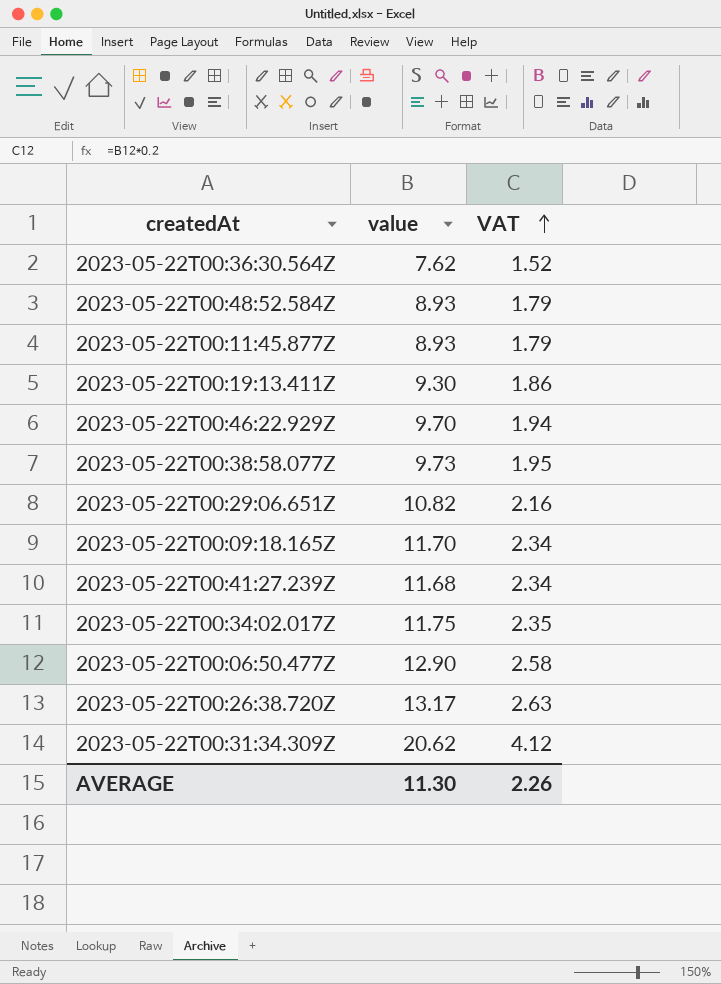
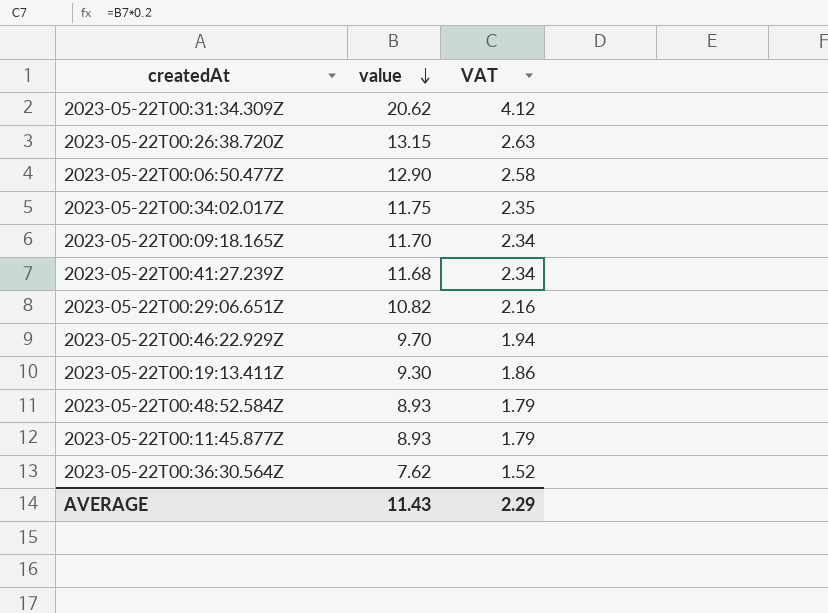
row order: VAT ascending -> value descending
row 2023-05-22T00:38:58.077Z: 9.73 | 1.95 -> none
2023-05-22T00:26:38.720Z | value: 13.17 -> 13.15
AVERAGE | value: 11.30 -> 11.43
AVERAGE | VAT: 2.26 -> 2.29

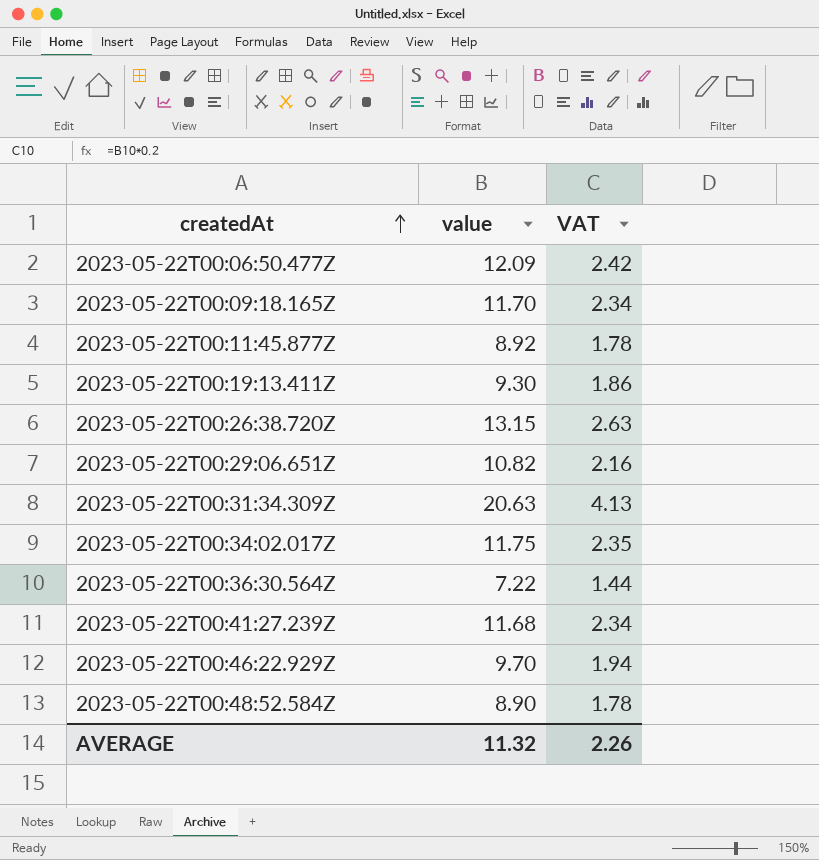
row order: value descending -> createdAt ascending
2023-05-22T00:06:50.477Z | value: 12.90 -> 12.09
2023-05-22T00:06:50.477Z | VAT: 2.58 -> 2.42
2023-05-22T00:11:45.877Z | value: 8.93 -> 8.92
2023-05-22T00:11:45.877Z | VAT: 1.79 -> 1.78
2023-05-22T00:31:34.309Z | value: 20.62 -> 20.63
2023-05-22T00:31:34.309Z | VAT: 4.12 -> 4.13
2023-05-22T00:36:30.564Z | value: 7.62 -> 7.22
2023-05-22T00:36:30.564Z | VAT: 1.52 -> 1.44
2023-05-22T00:48:52.584Z | value: 8.93 -> 8.90
2023-05-22T00:48:52.584Z | VAT: 1.79 -> 1.78
AVERAGE | value: 11.43 -> 11.32
AVERAGE | VAT: 2.29 -> 2.26

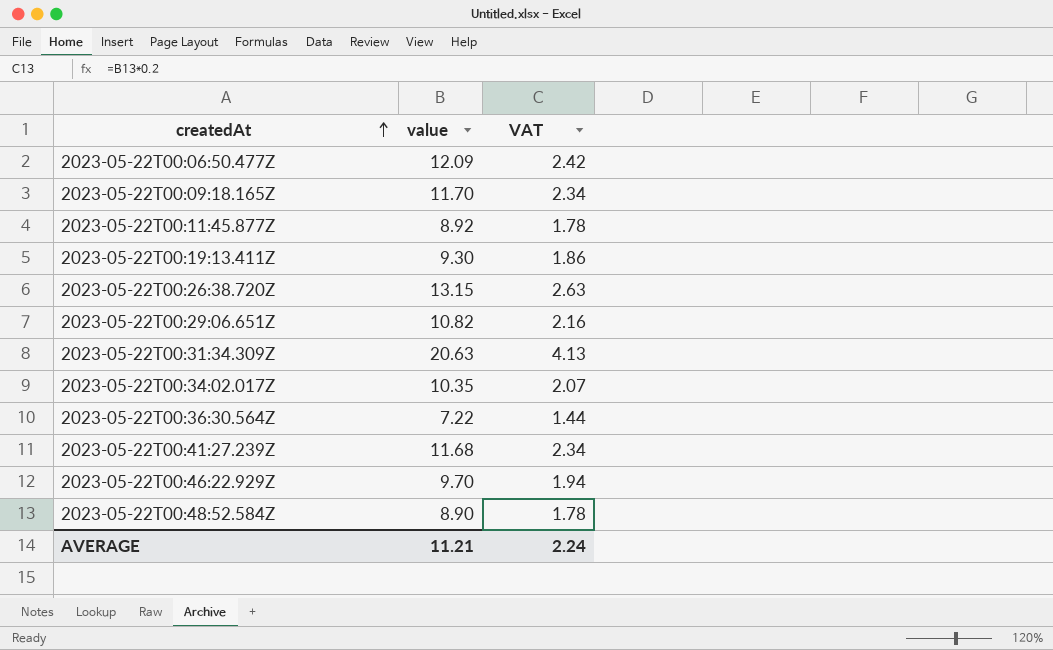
2023-05-22T00:34:02.017Z | value: 11.75 -> 10.35
2023-05-22T00:34:02.017Z | VAT: 2.35 -> 2.07
AVERAGE | value: 11.32 -> 11.21
AVERAGE | VAT: 2.26 -> 2.24

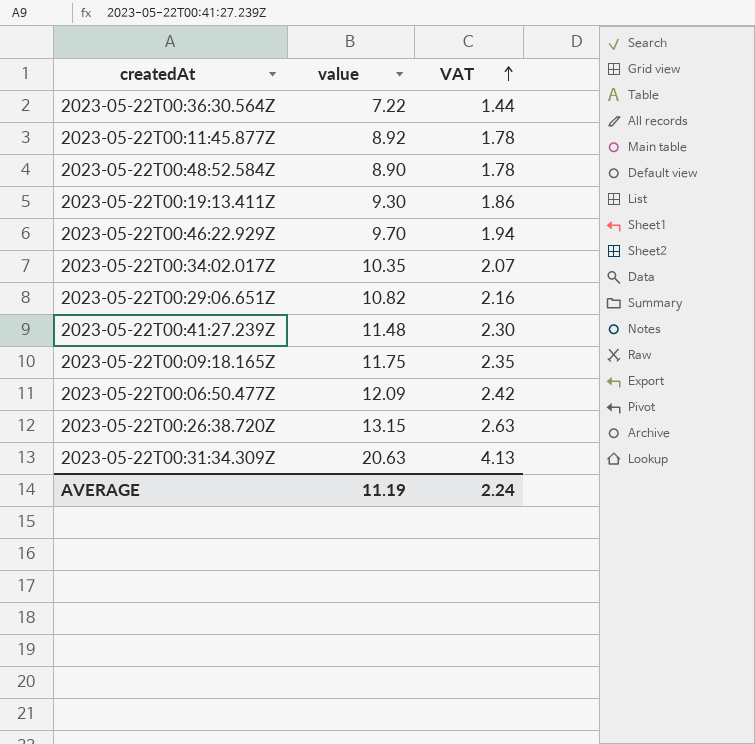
row order: createdAt ascending -> VAT ascending
2023-05-22T00:41:27.239Z | value: 11.68 -> 11.48
2023-05-22T00:41:27.239Z | VAT: 2.34 -> 2.30
2023-05-22T00:09:18.165Z | value: 11.70 -> 11.75
2023-05-22T00:09:18.165Z | VAT: 2.34 -> 2.35
AVERAGE | value: 11.21 -> 11.19

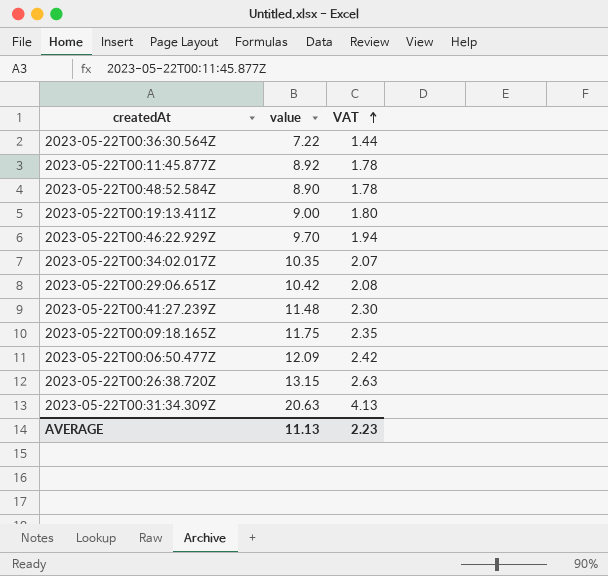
2023-05-22T00:19:13.411Z | value: 9.30 -> 9.00
2023-05-22T00:19:13.411Z | VAT: 1.86 -> 1.80
2023-05-22T00:29:06.651Z | value: 10.82 -> 10.42
2023-05-22T00:29:06.651Z | VAT: 2.16 -> 2.08
AVERAGE | value: 11.19 -> 11.13
AVERAGE | VAT: 2.24 -> 2.23

